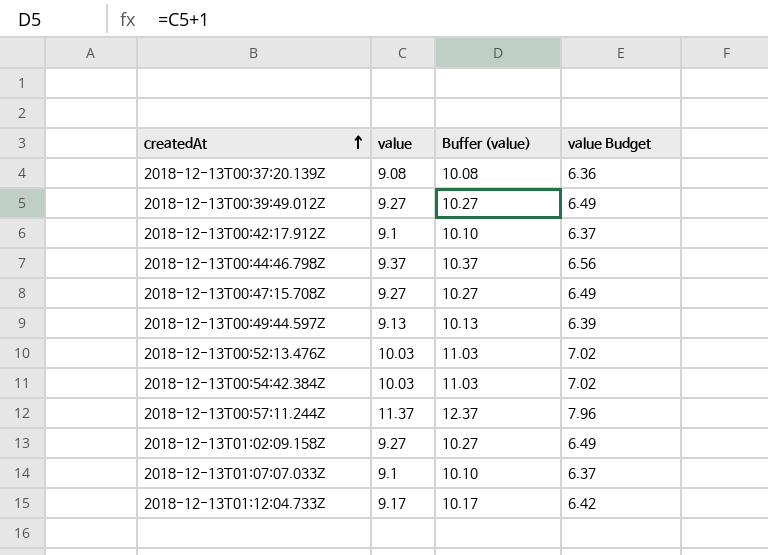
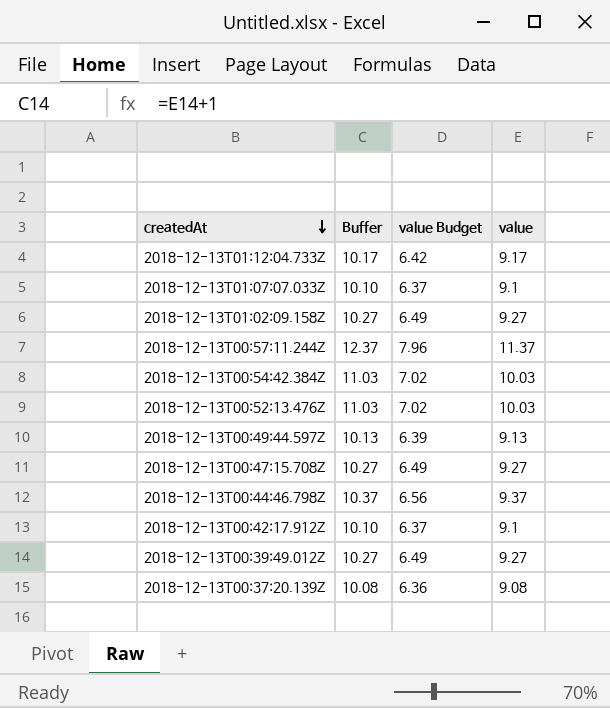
row order: createdAt ascending -> createdAt descending
column name: Buffer (value) -> Buffer
column value | position: 2 -> 4

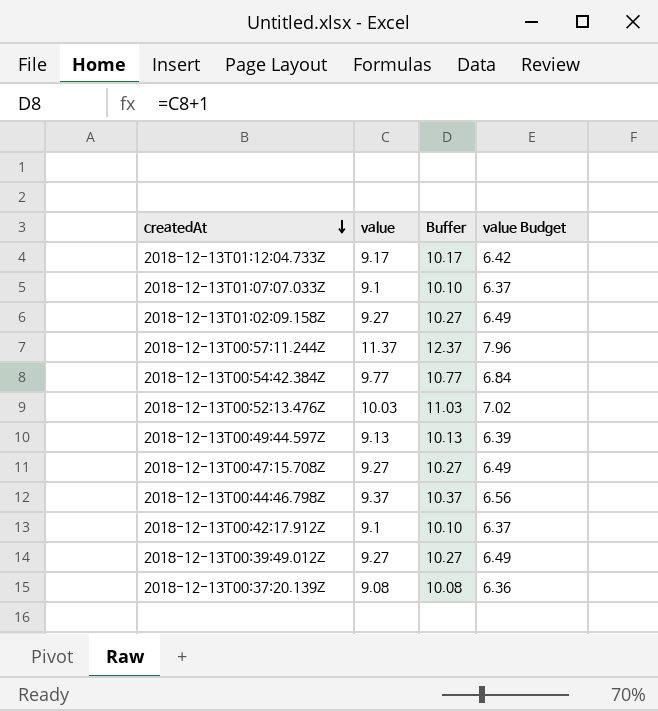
column value | position: 4 -> 2
2018-12-13T00:54:42.384Z | value: 10.03 -> 9.77
2018-12-13T00:54:42.384Z | Buffer: 11.03 -> 10.77
2018-12-13T00:54:42.384Z | value Budget: 7.02 -> 6.84

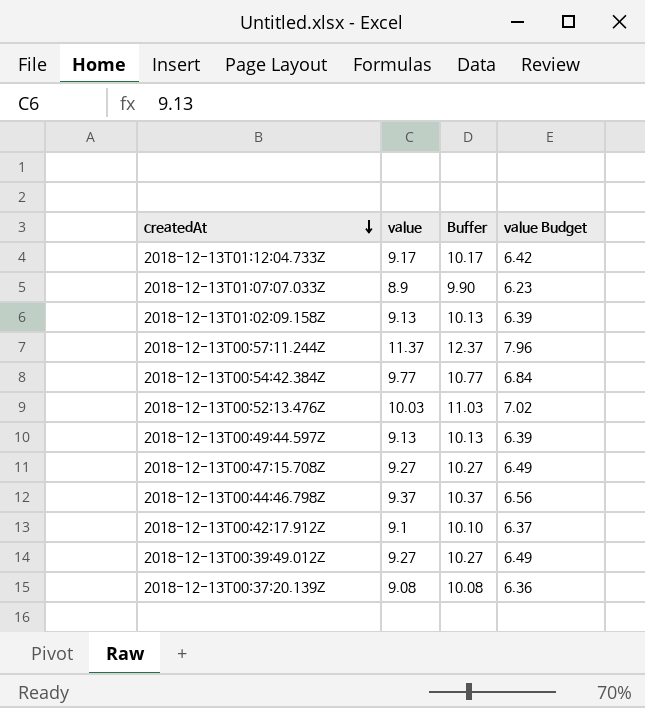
2018-12-13T01:07:07.033Z | value: 9.1 -> 8.9
2018-12-13T01:07:07.033Z | Buffer: 10.10 -> 9.90
2018-12-13T01:07:07.033Z | value Budget: 6.37 -> 6.23
2018-12-13T01:02:09.158Z | value: 9.27 -> 9.13
2018-12-13T01:02:09.158Z | Buffer: 10.27 -> 10.13
2018-12-13T01:02:09.158Z | value Budget: 6.49 -> 6.39

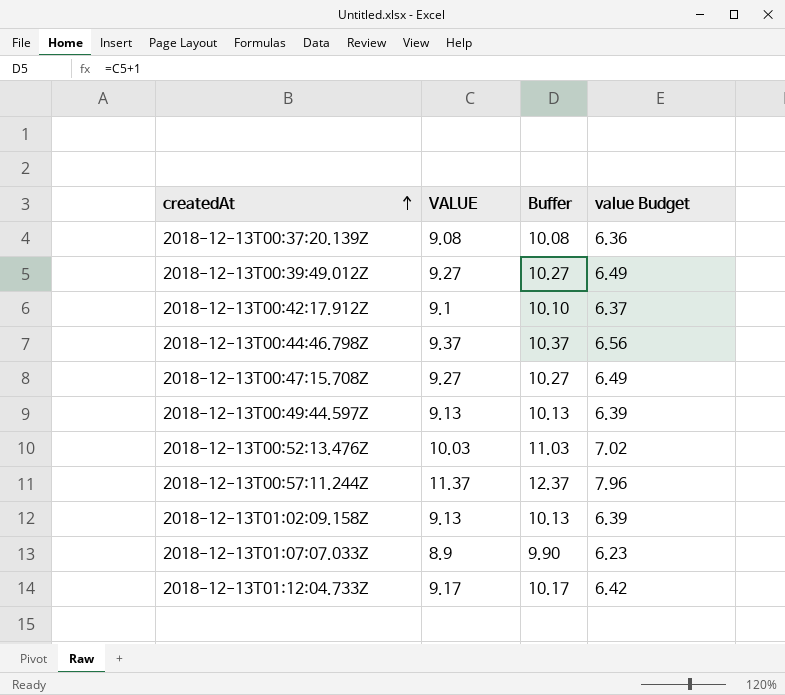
row order: createdAt descending -> createdAt ascending
column name: value -> VALUE
row 2018-12-13T00:54:42.384Z: 9.77 | 10.77 | 6.84 -> none

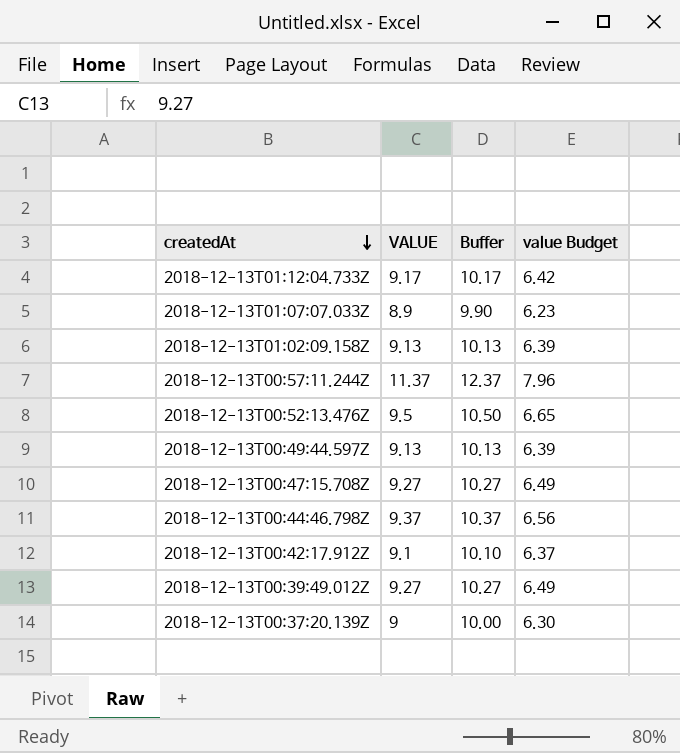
row order: createdAt ascending -> createdAt descending
2018-12-13T00:52:13.476Z | VALUE: 10.03 -> 9.5
2018-12-13T00:52:13.476Z | Buffer: 11.03 -> 10.50
2018-12-13T00:52:13.476Z | value Budget: 7.02 -> 6.65
2018-12-13T00:37:20.139Z | VALUE: 9.08 -> 9
2018-12-13T00:37:20.139Z | Buffer: 10.08 -> 10.00
2018-12-13T00:37:20.139Z | value Budget: 6.36 -> 6.30

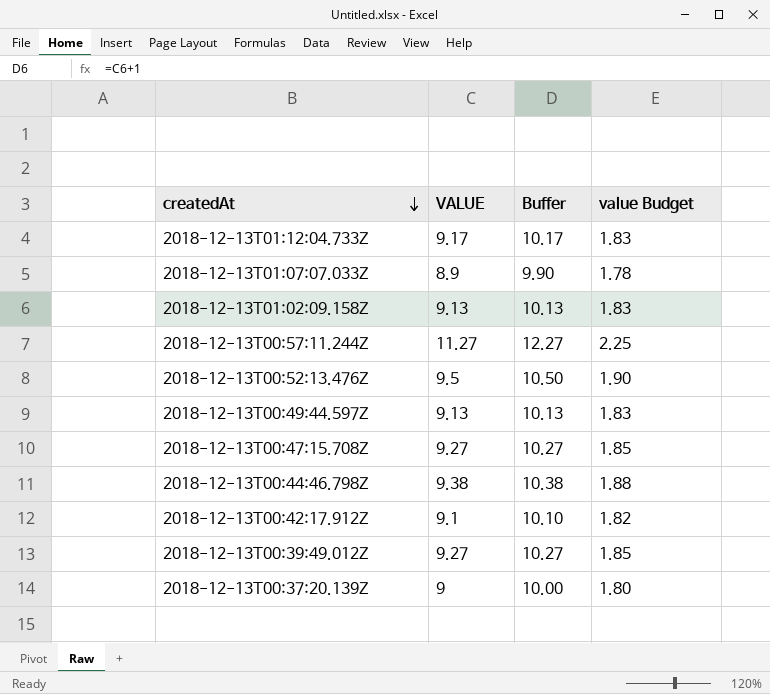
column value Budget | formula: [VALUE] * 0.7 -> [VALUE] * 0.2
2018-12-13T00:57:11.244Z | VALUE: 11.37 -> 11.27
2018-12-13T00:57:11.244Z | Buffer: 12.37 -> 12.27
2018-12-13T00:44:46.798Z | VALUE: 9.37 -> 9.38
2018-12-13T00:44:46.798Z | Buffer: 10.37 -> 10.38

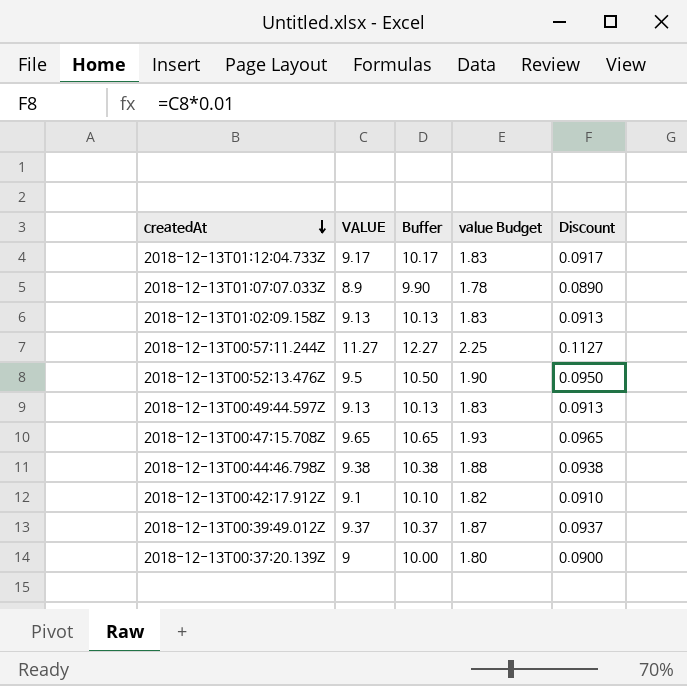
column Discount | formula: none -> [VALUE] * 0.01
2018-12-13T00:47:15.708Z | VALUE: 9.27 -> 9.65
2018-12-13T00:47:15.708Z | Buffer: 10.27 -> 10.65
2018-12-13T00:47:15.708Z | value Budget: 1.85 -> 1.93
2018-12-13T00:39:49.012Z | VALUE: 9.27 -> 9.37
2018-12-13T00:39:49.012Z | Buffer: 10.27 -> 10.37
2018-12-13T00:39:49.012Z | value Budget: 1.85 -> 1.87

